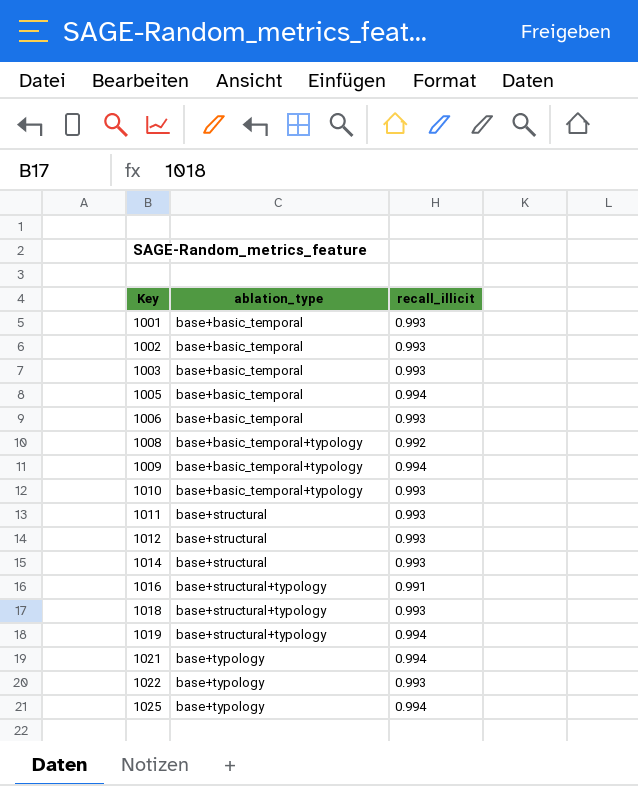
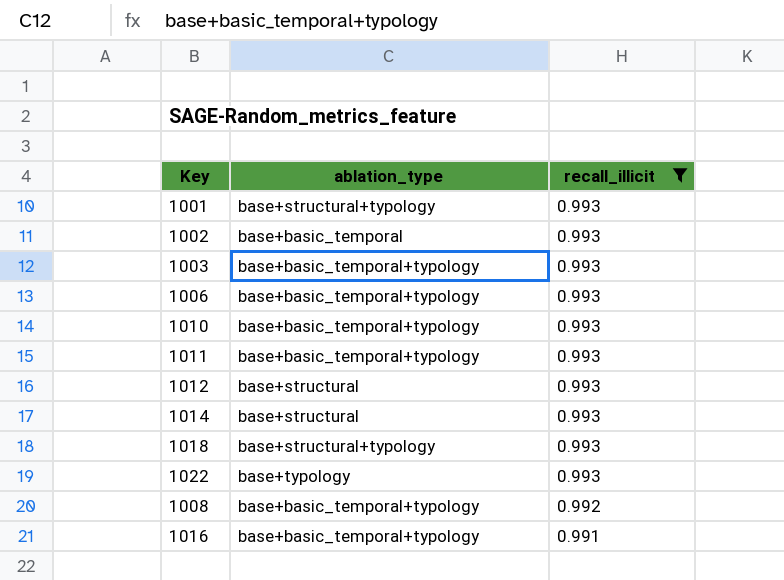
filter: none -> recall_illicit != 0.994
row order: Key ascending -> recall_illicit descending
1001 | ablation_type: base+basic_temporal -> base+structural+typology
1003 | ablation_type: base+basic_temporal -> base+basic_temporal+typology
1006 | ablation_type: base+basic_temporal -> base+basic_temporal+typology
1011 | ablation_type: base+structural -> base+basic_temporal+typology
1016 | ablation_type: base+structural+typology -> base+basic_temporal+typology

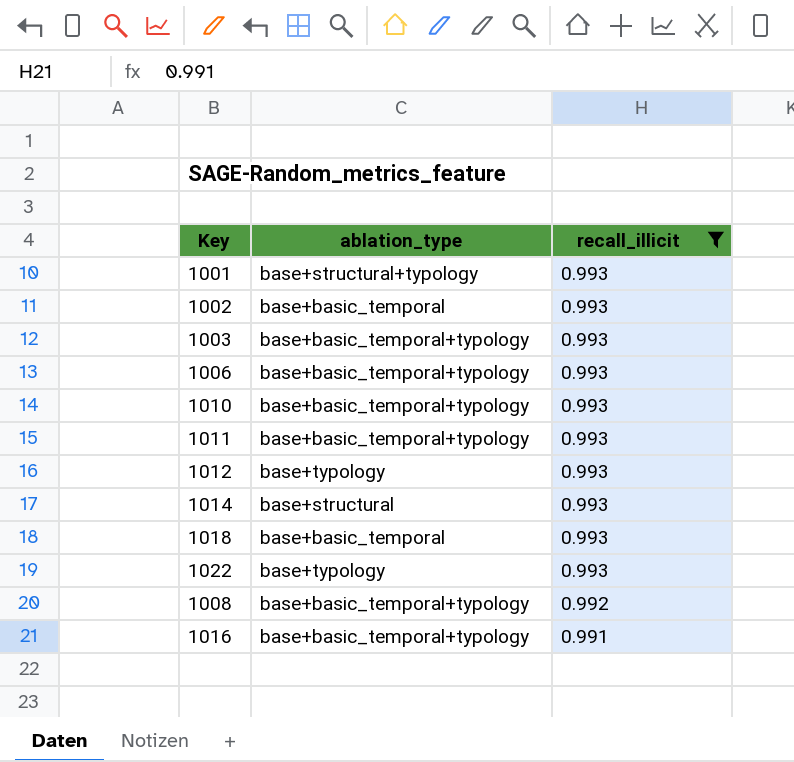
1012 | ablation_type: base+structural -> base+typology
1018 | ablation_type: base+structural+typology -> base+basic_temporal

